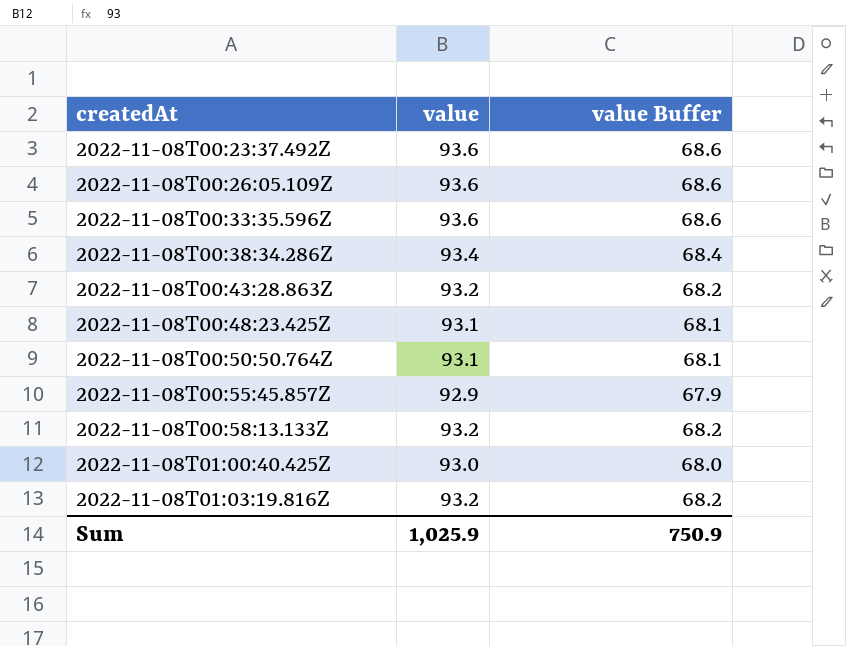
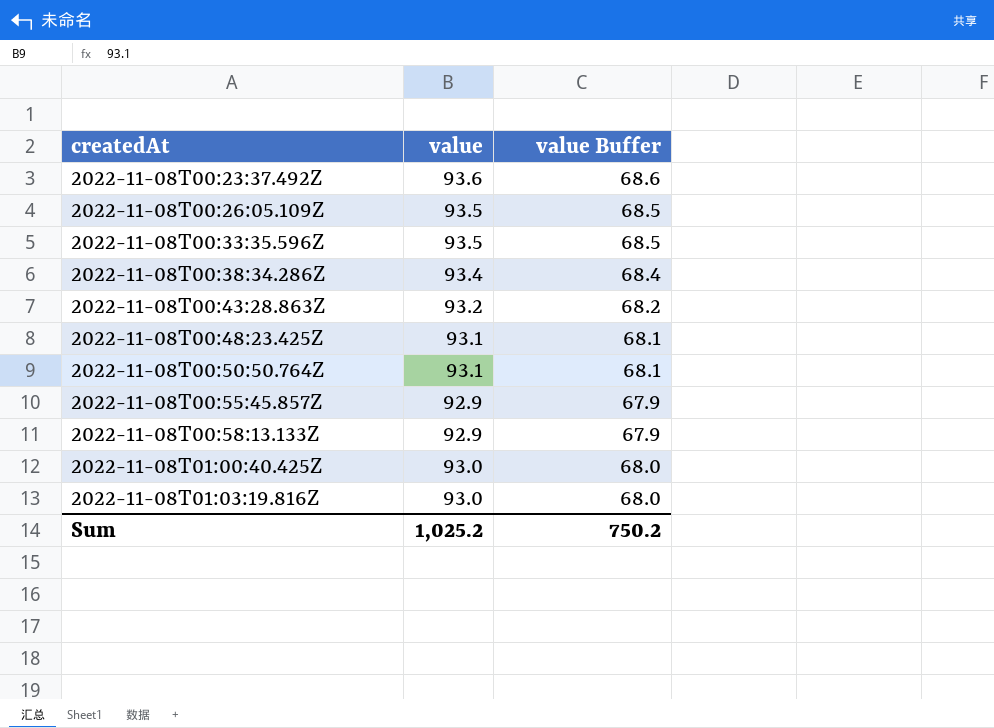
2022-11-08T00:26:05.109Z | value: 93.6 -> 93.5
2022-11-08T00:26:05.109Z | value Buffer: 68.6 -> 68.5
2022-11-08T00:33:35.596Z | value: 93.6 -> 93.5
2022-11-08T00:33:35.596Z | value Buffer: 68.6 -> 68.5
2022-11-08T00:58:13.133Z | value: 93.2 -> 92.9
2022-11-08T00:58:13.133Z | value Buffer: 68.2 -> 67.9
2022-11-08T01:03:19.816Z | value: 93.2 -> 93.0
2022-11-08T01:03:19.816Z | value Buffer: 68.2 -> 68.0
Sum | value: 1,025.9 -> 1,025.2
Sum | value Buffer: 750.9 -> 750.2

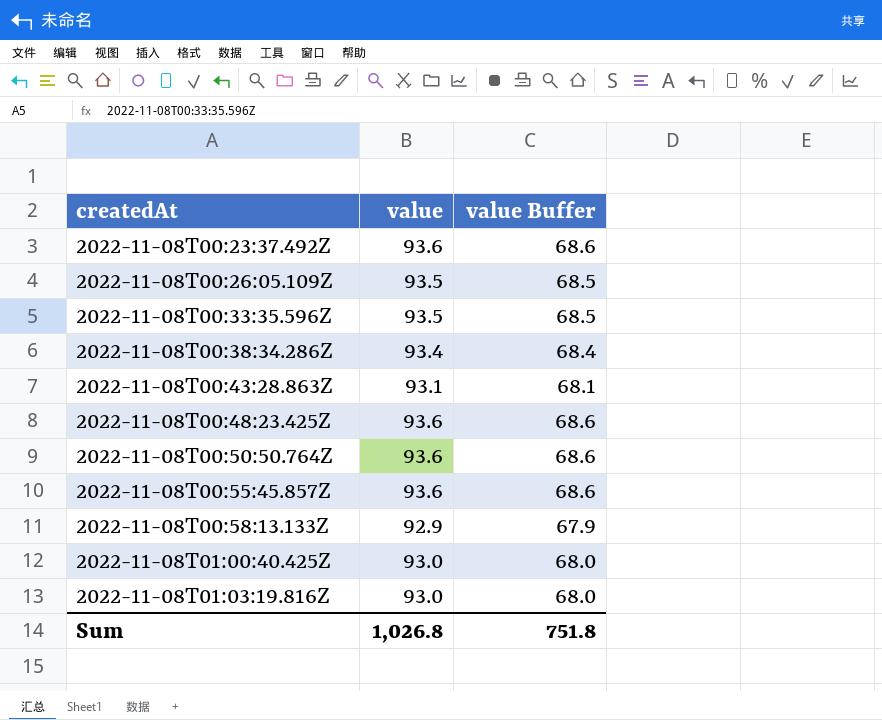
2022-11-08T00:43:28.863Z | value: 93.2 -> 93.1
2022-11-08T00:43:28.863Z | value Buffer: 68.2 -> 68.1
2022-11-08T00:48:23.425Z | value: 93.1 -> 93.6
2022-11-08T00:48:23.425Z | value Buffer: 68.1 -> 68.6
2022-11-08T00:50:50.764Z | value: 93.1 -> 93.6
2022-11-08T00:50:50.764Z | value Buffer: 68.1 -> 68.6
2022-11-08T00:55:45.857Z | value: 92.9 -> 93.6
2022-11-08T00:55:45.857Z | value Buffer: 67.9 -> 68.6
Sum | value: 1,025.2 -> 1,026.8
Sum | value Buffer: 750.2 -> 751.8

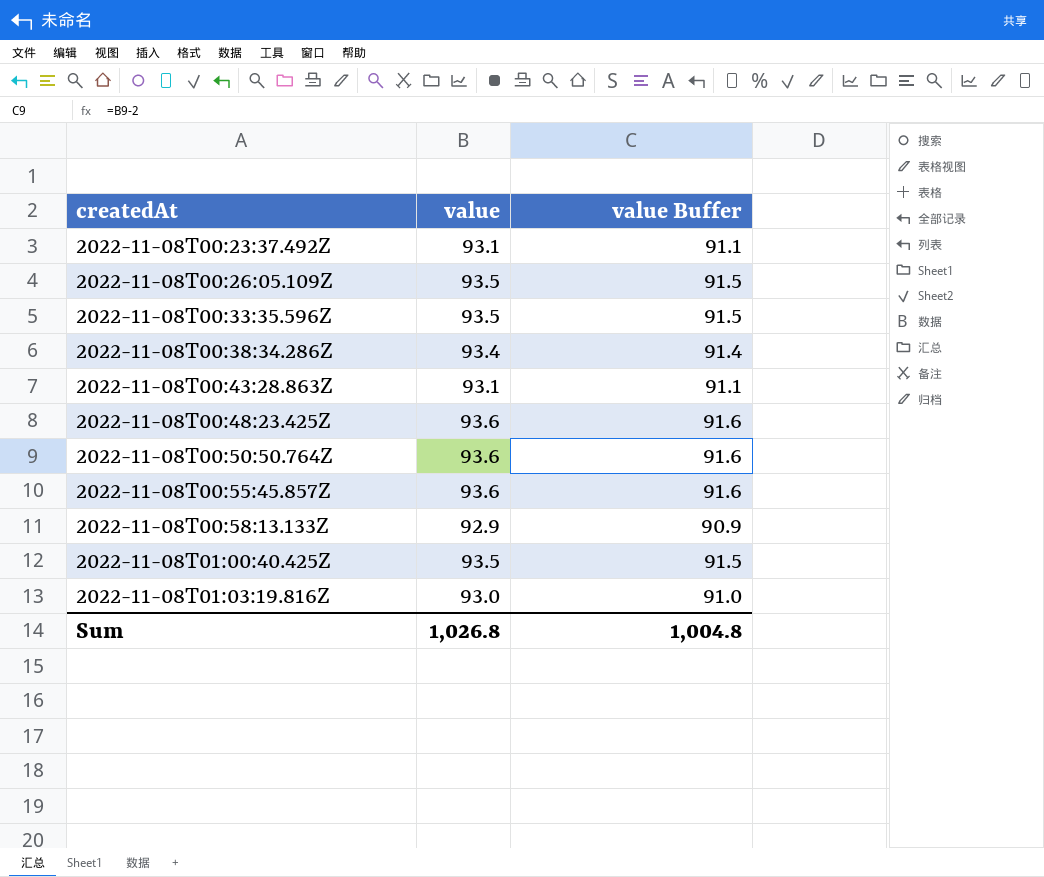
column value Buffer | formula: [value] - 25 -> [value] - 2
2022-11-08T00:23:37.492Z | value: 93.6 -> 93.1
2022-11-08T01:00:40.425Z | value: 93.0 -> 93.5
Sum | value Buffer: 751.8 -> 1,004.8

